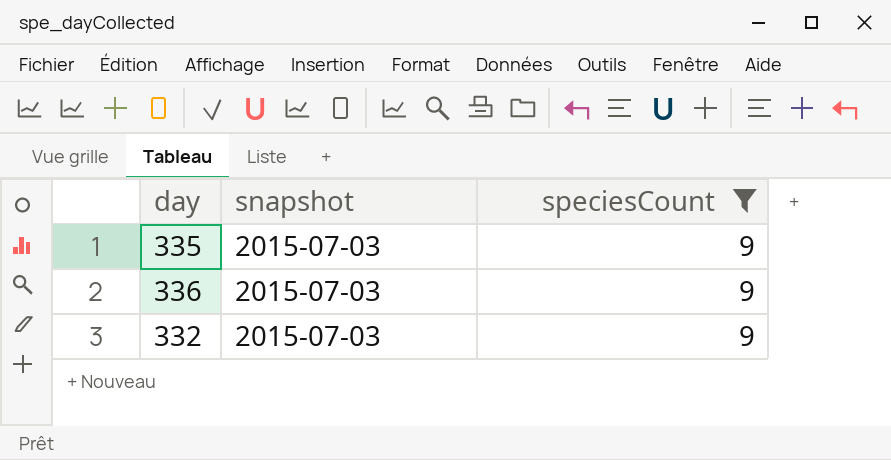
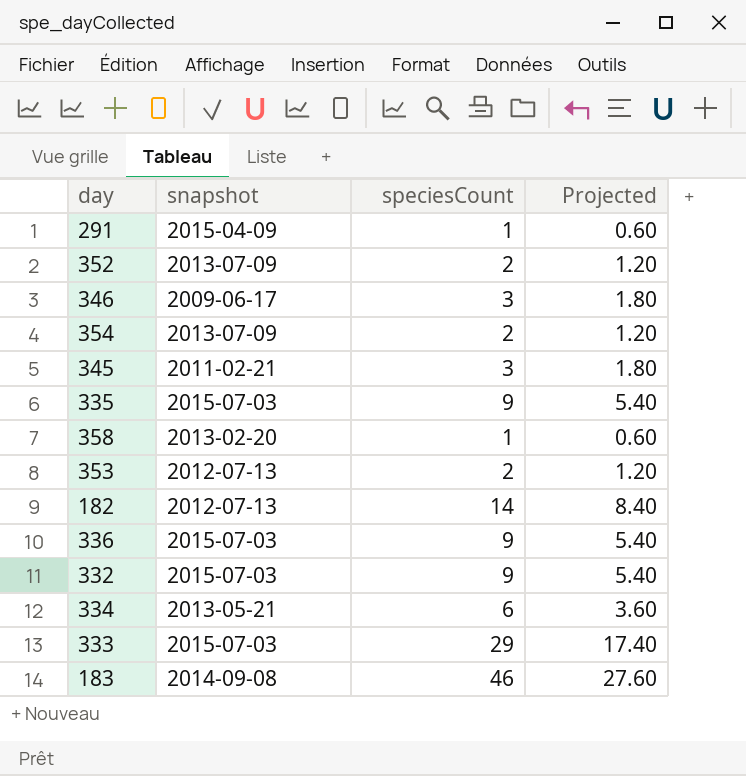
filter: speciesCount = 9 -> none
column Projected | formula: none -> [speciesCount] * 0.6

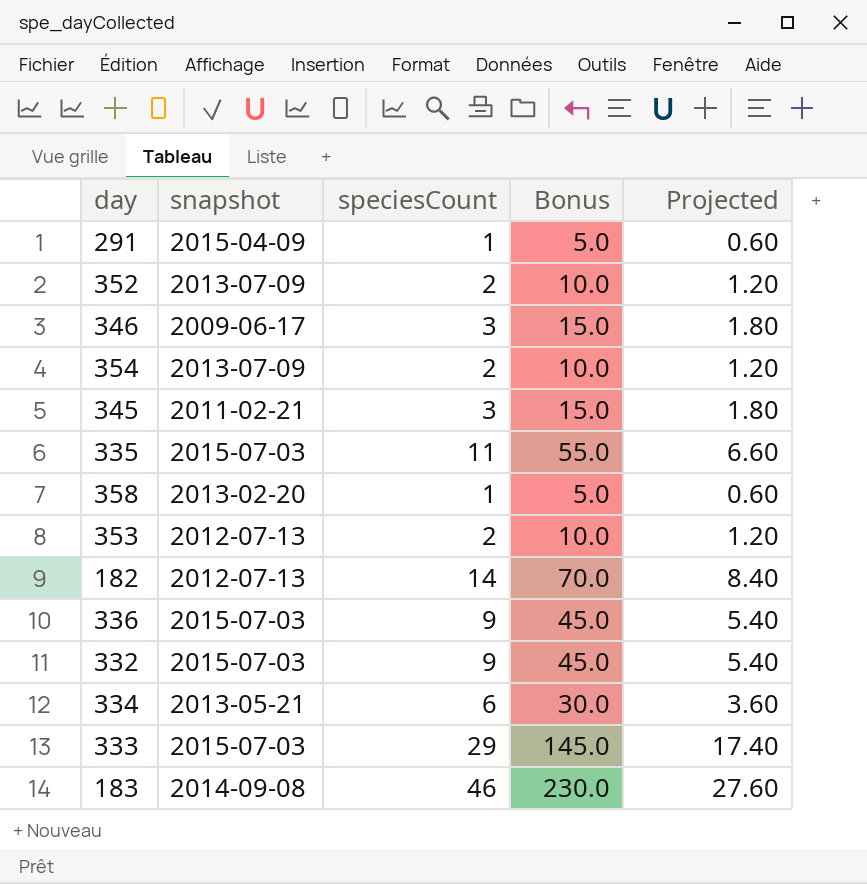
column Bonus | formula: none -> [speciesCount] * 5
335 | speciesCount: 9 -> 11
335 | Projected: 5.40 -> 6.60

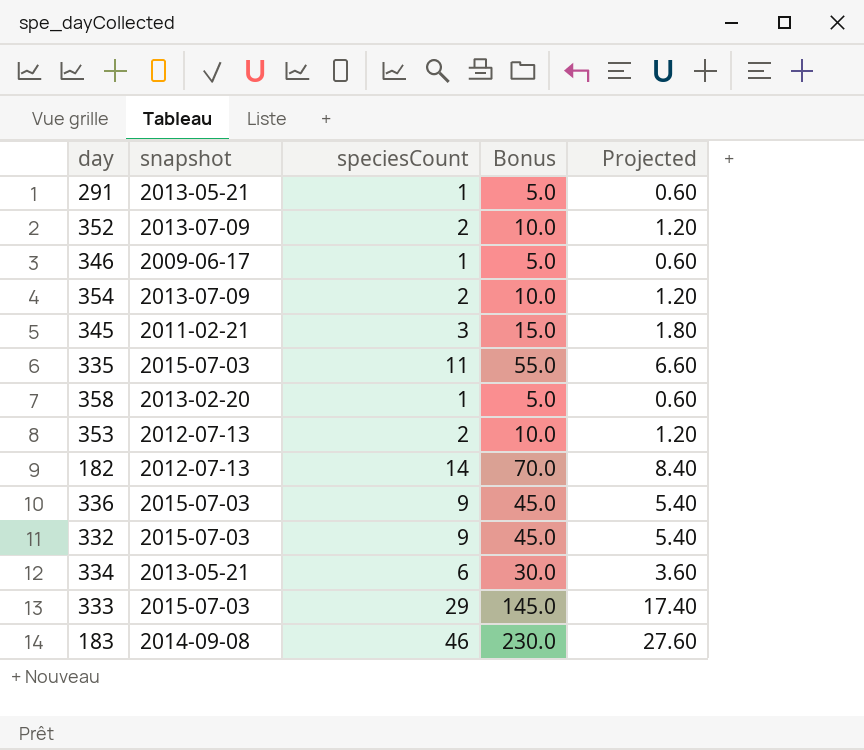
291 | snapshot: 2015-04-09 -> 2013-05-21
346 | speciesCount: 3 -> 1
346 | Bonus: 15.0 -> 5.0
346 | Projected: 1.80 -> 0.60

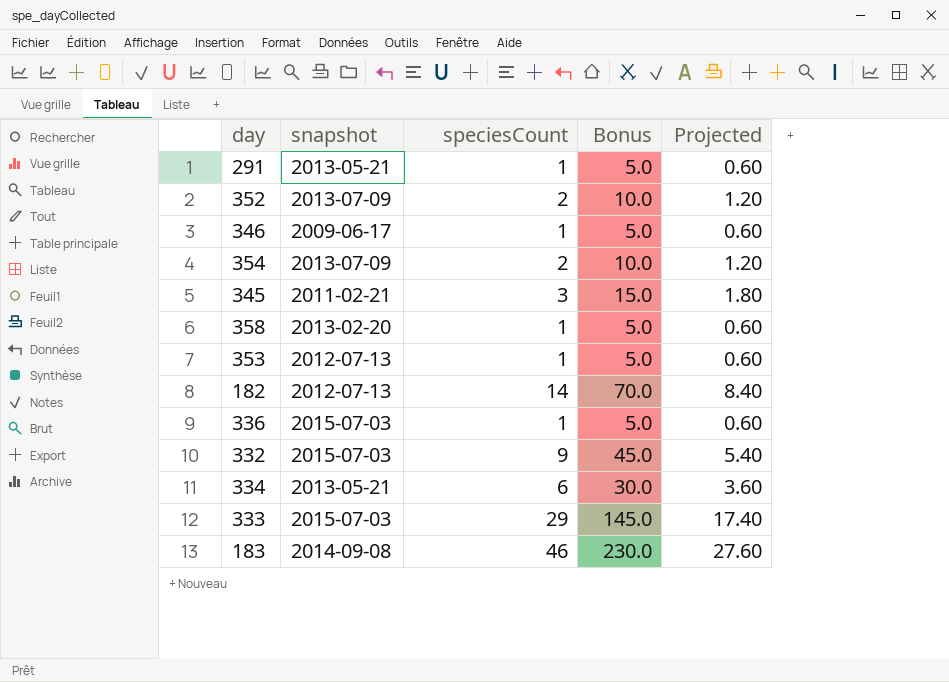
row 335: 2015-07-03 | 11 | 55.0 | 6.60 -> none
353 | speciesCount: 2 -> 1
353 | Bonus: 10.0 -> 5.0
353 | Projected: 1.20 -> 0.60
336 | speciesCount: 9 -> 1
336 | Bonus: 45.0 -> 5.0
336 | Projected: 5.40 -> 0.60

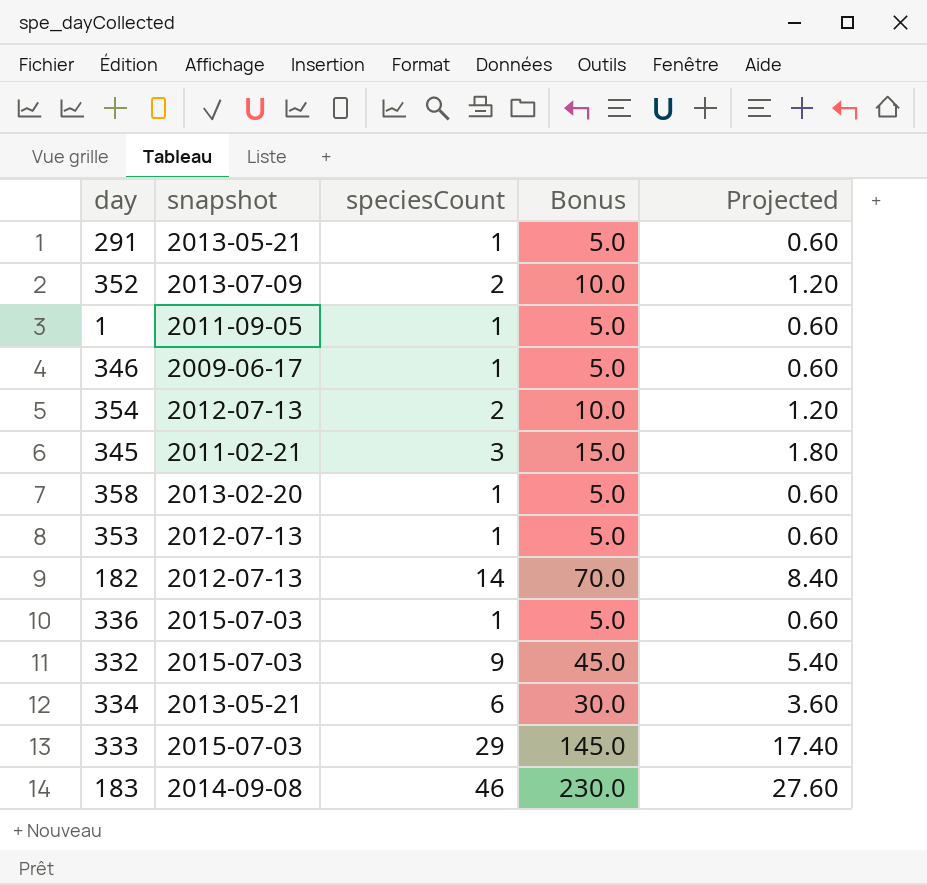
row 1: none -> 2011-09-05 | 1 | 5.0 | 0.60
354 | snapshot: 2013-07-09 -> 2012-07-13

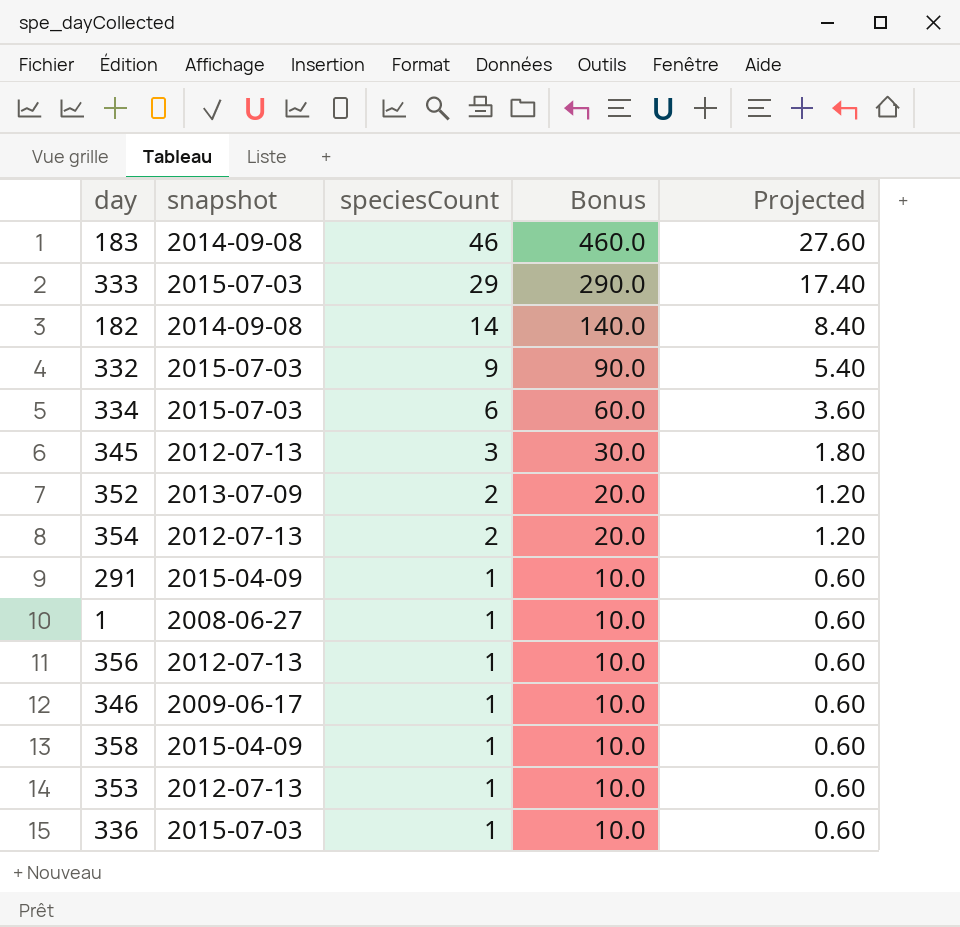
row order: none -> speciesCount descending
column Bonus | formula: [speciesCount] * 5 -> [speciesCount] * 10
182 | snapshot: 2012-07-13 -> 2014-09-08
334 | snapshot: 2013-05-21 -> 2015-07-03
345 | snapshot: 2011-02-21 -> 2012-07-13
291 | snapshot: 2013-05-21 -> 2015-04-09
1 | snapshot: 2011-09-05 -> 2008-06-27
row 356: none -> 2012-07-13 | 1 | 10.0 | 0.60
358 | snapshot: 2013-02-20 -> 2015-04-09

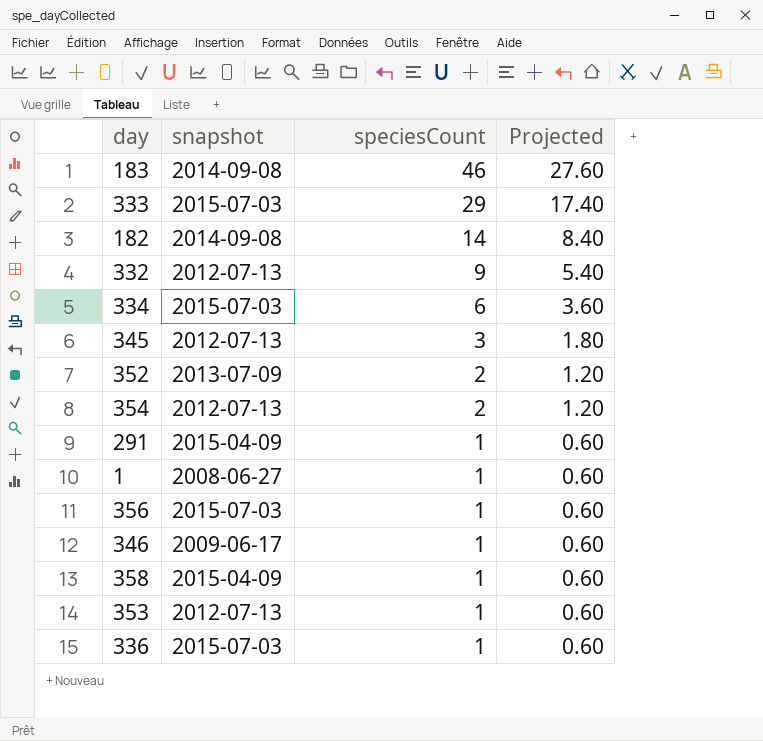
column Bonus | formula: [speciesCount] * 10 -> none
332 | snapshot: 2015-07-03 -> 2012-07-13
356 | snapshot: 2012-07-13 -> 2015-07-03

